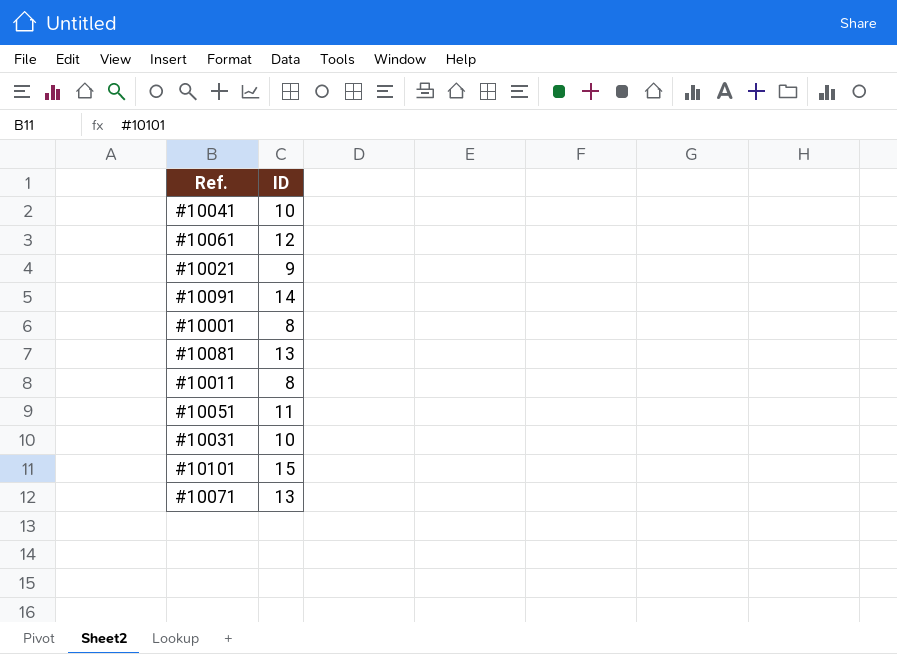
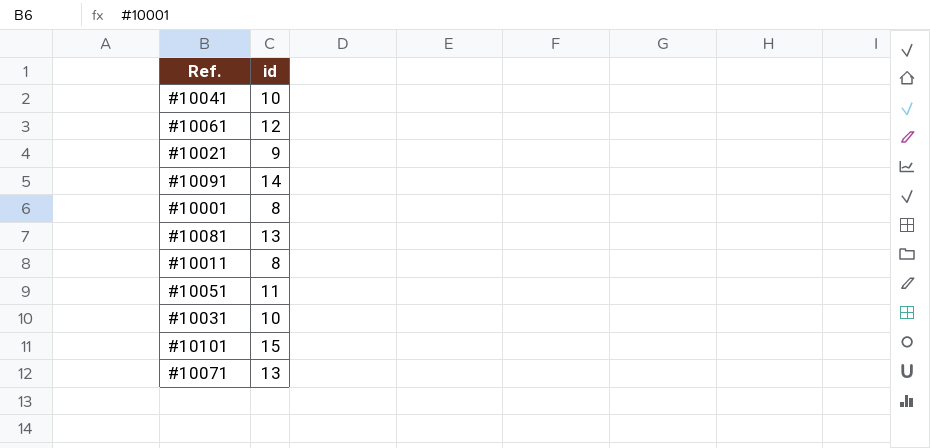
column name: ID -> id

